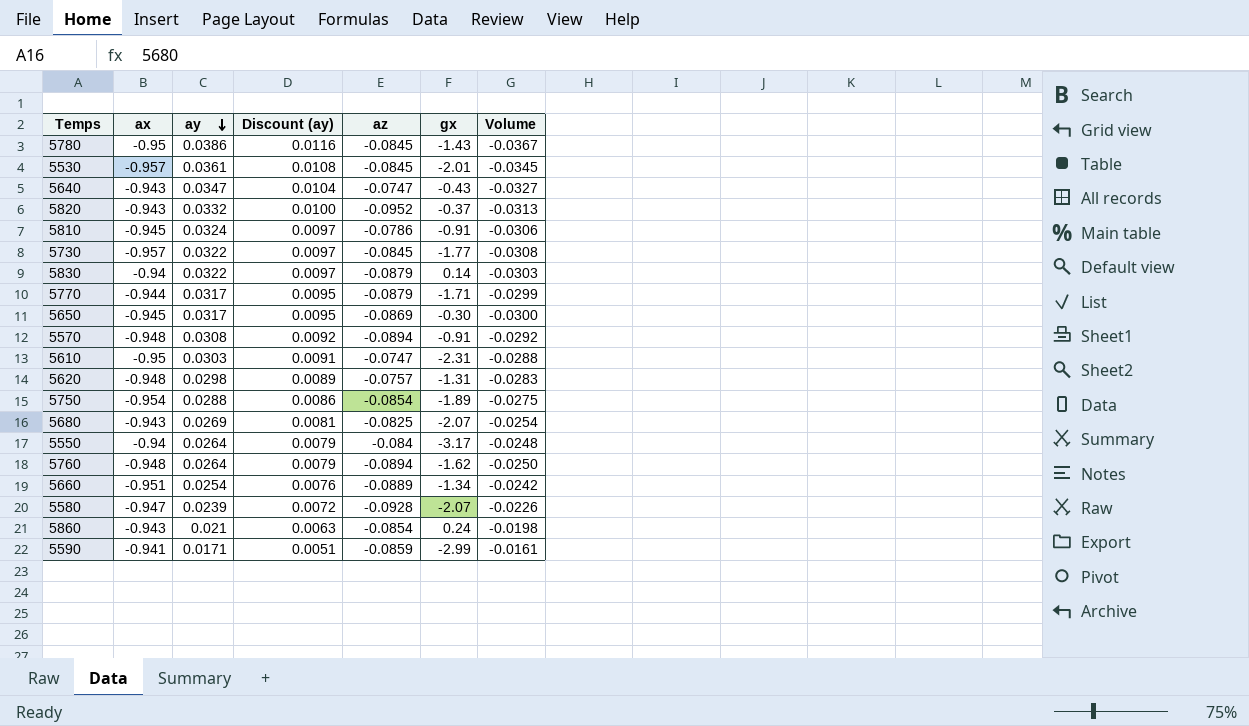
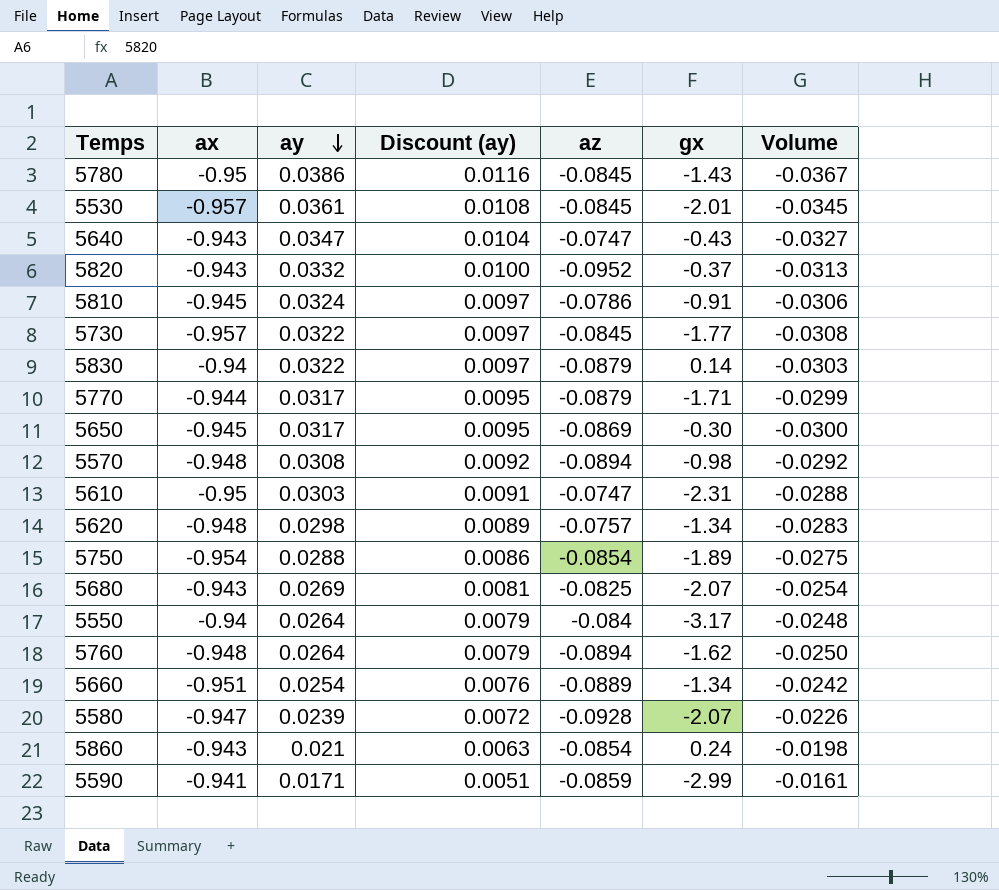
5570 | gx: -0.91 -> -0.98
5620 | gx: -1.31 -> -1.34

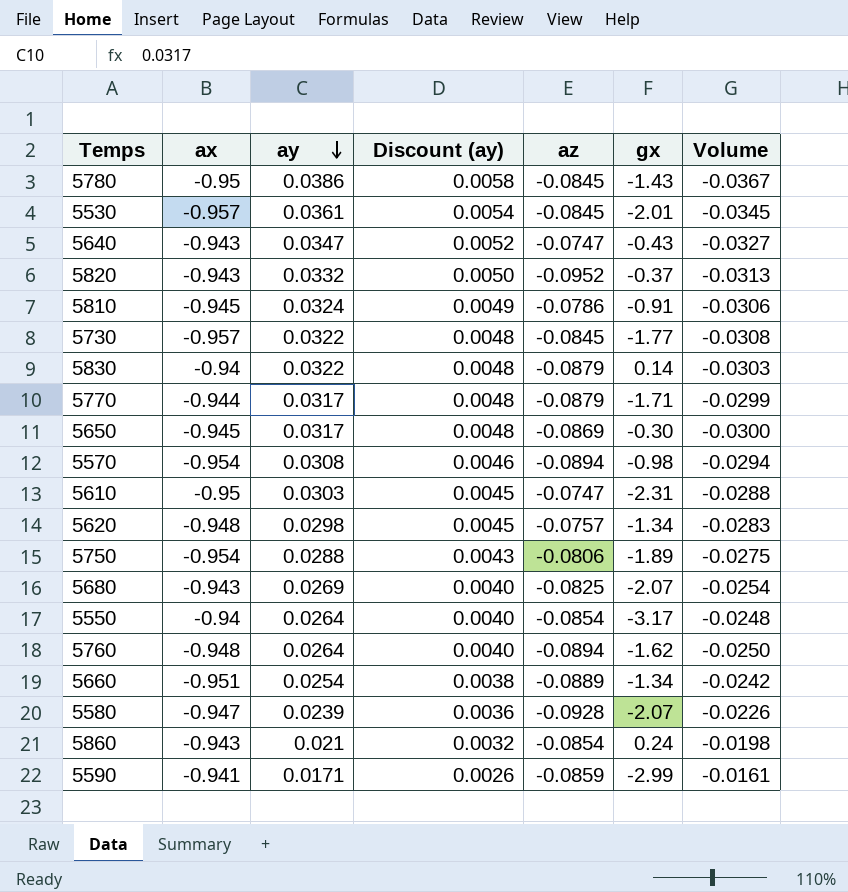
column Discount (ay) | formula: [ay] * 0.3 -> [ay] * 0.15
5570 | ax: -0.948 -> -0.954
5570 | Volume: -0.0292 -> -0.0294
5750 | az: -0.0854 -> -0.0806
5550 | az: -0.084 -> -0.0854

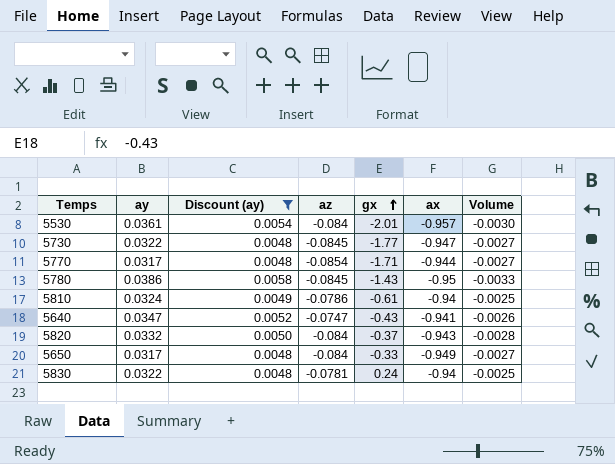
filter: none -> Discount (ay) >= 0.0048
row order: ay descending -> gx ascending
column ax | position: 2 -> 6
column Volume | formula: [ax] * [ay] -> [ay] * [az]
5530 | az: -0.0845 -> -0.084
5730 | ax: -0.957 -> -0.947
5770 | az: -0.0879 -> -0.0854
5810 | gx: -0.91 -> -0.61
5810 | ax: -0.945 -> -0.94
5640 | ax: -0.943 -> -0.941
5820 | az: -0.0952 -> -0.084
5650 | az: -0.0869 -> -0.084
5650 | gx: -0.30 -> -0.33
5650 | ax: -0.945 -> -0.949
5830 | az: -0.0879 -> -0.0781
5830 | gx: 0.14 -> 0.24

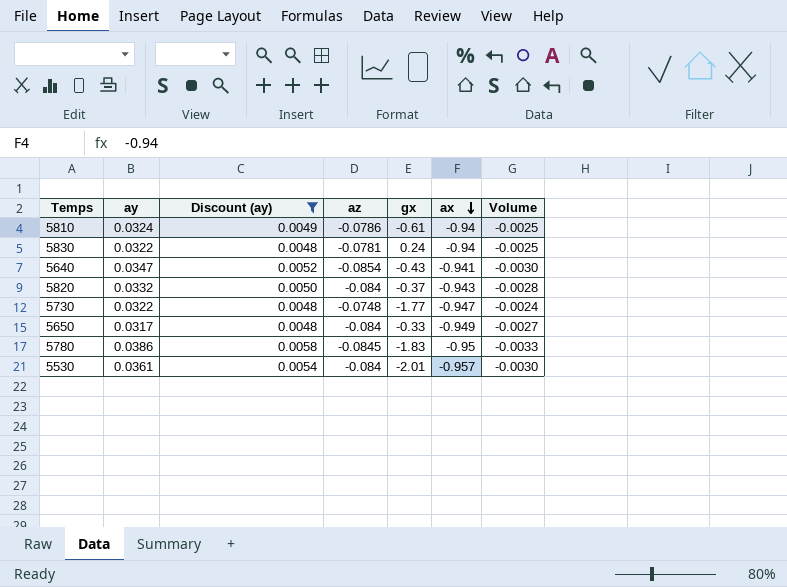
row order: gx ascending -> ax descending
row 5770: 0.0317 | 0.0048 | -0.0854 | -1.71 | -0.944 | -0.0027 -> none
5640 | az: -0.0747 -> -0.0854
5640 | Volume: -0.0026 -> -0.0030
5730 | az: -0.0845 -> -0.0748
5730 | Volume: -0.0027 -> -0.0024
5780 | gx: -1.43 -> -1.83

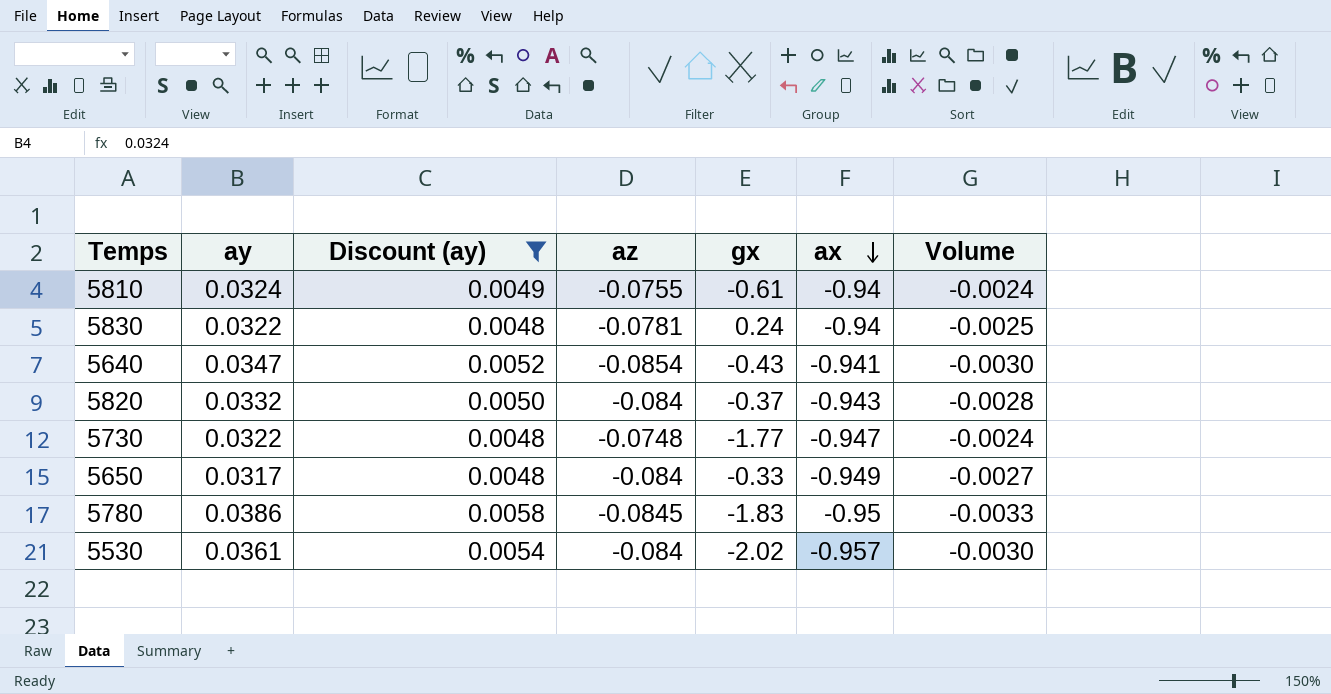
5810 | az: -0.0786 -> -0.0755
5810 | Volume: -0.0025 -> -0.0024
5530 | gx: -2.01 -> -2.02

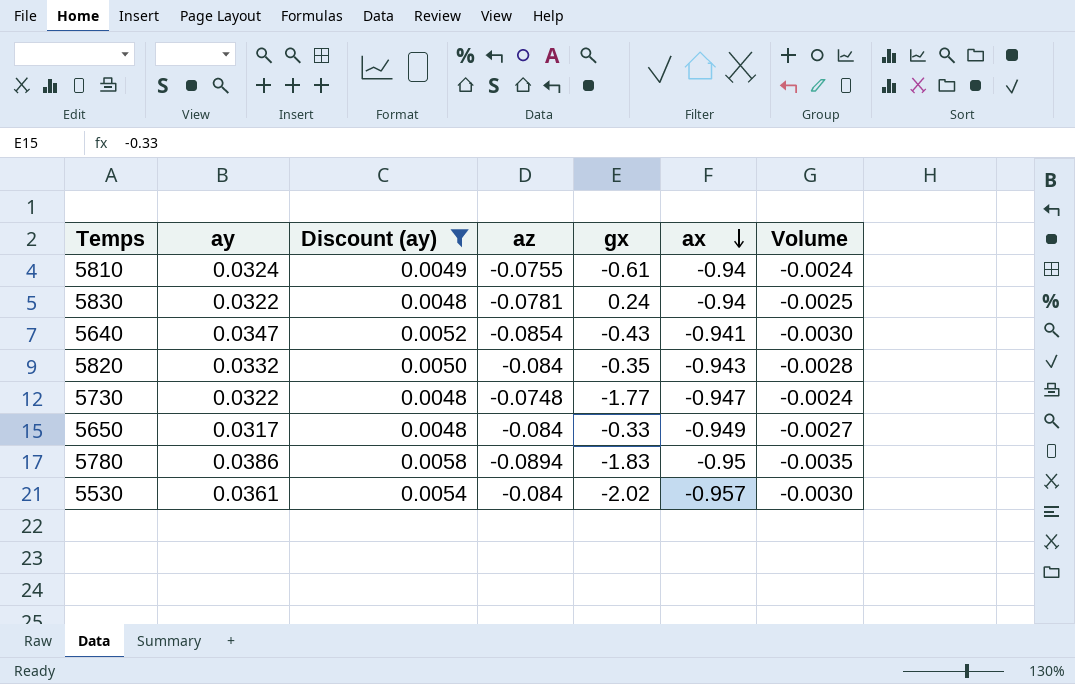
5820 | gx: -0.37 -> -0.35
5780 | az: -0.0845 -> -0.0894
5780 | Volume: -0.0033 -> -0.0035

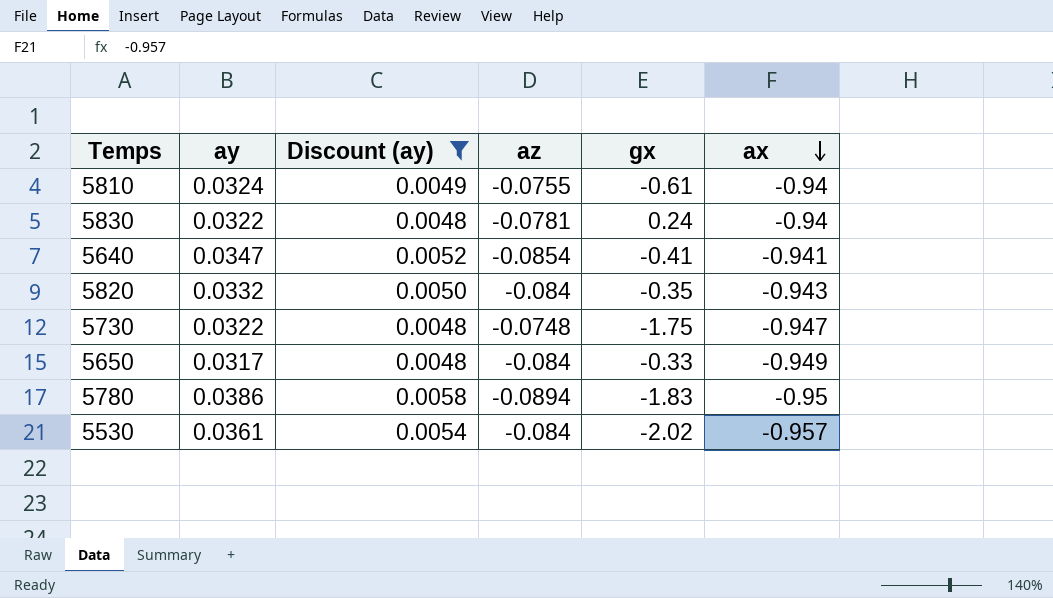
column Volume | formula: [ay] * [az] -> none
5640 | gx: -0.43 -> -0.41
5730 | gx: -1.77 -> -1.75

